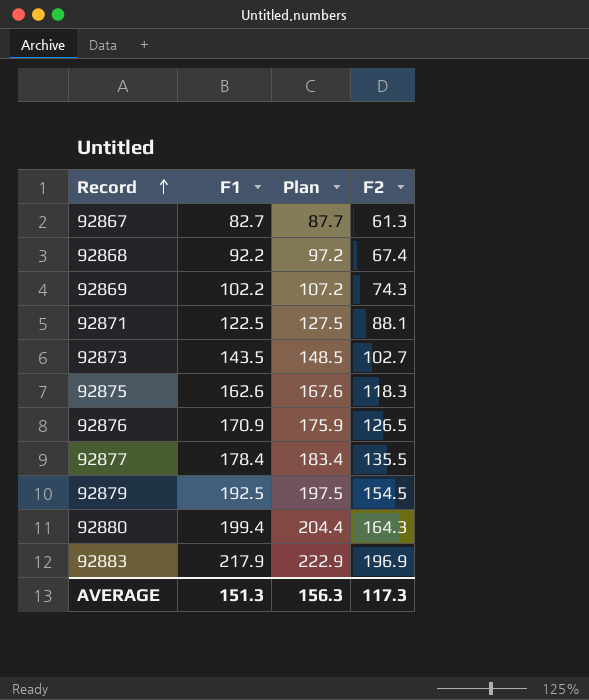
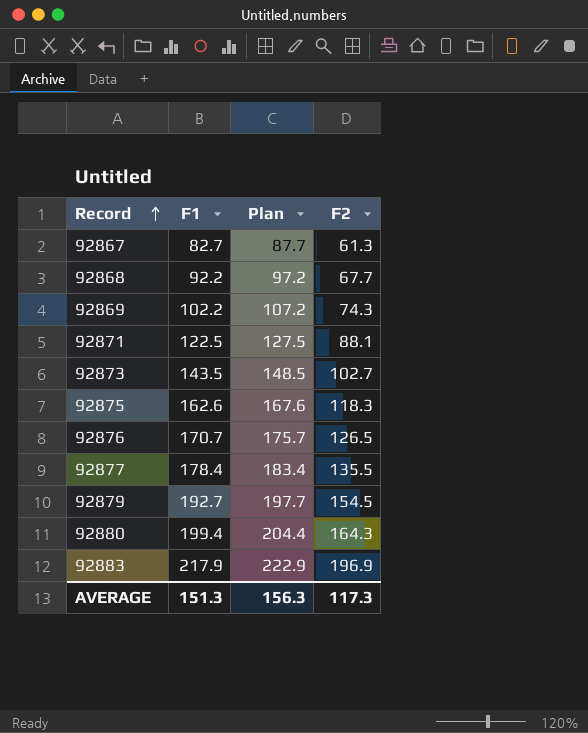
92868 | F2: 67.4 -> 67.7
92876 | F1: 170.9 -> 170.7
92876 | Plan: 175.9 -> 175.7
92879 | F1: 192.5 -> 192.7
92879 | Plan: 197.5 -> 197.7

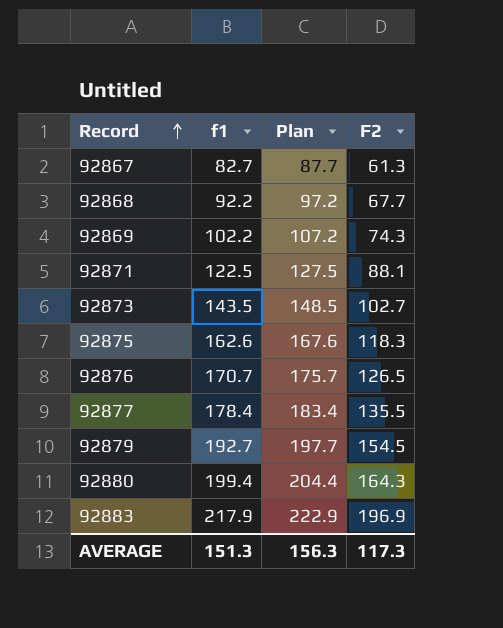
column name: F1 -> f1

